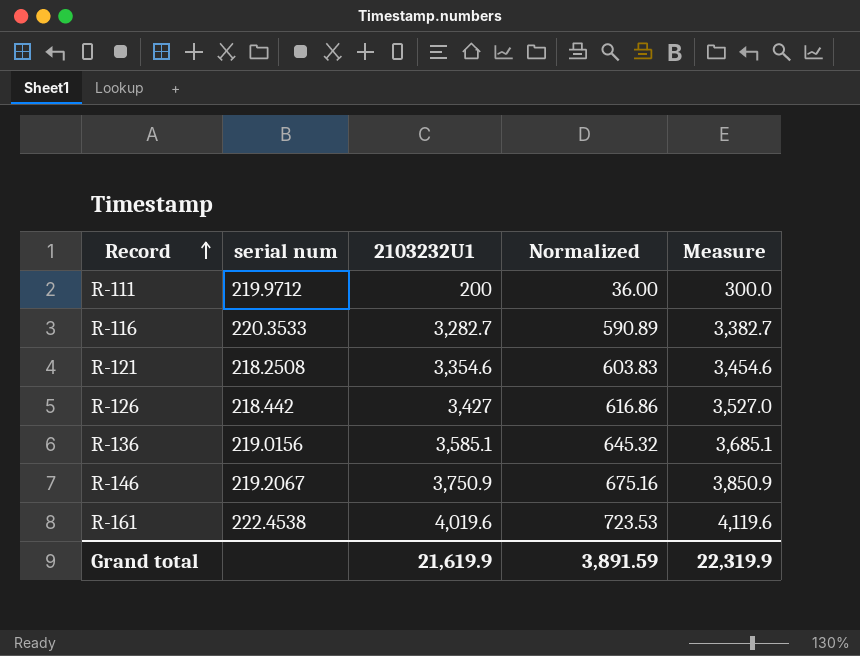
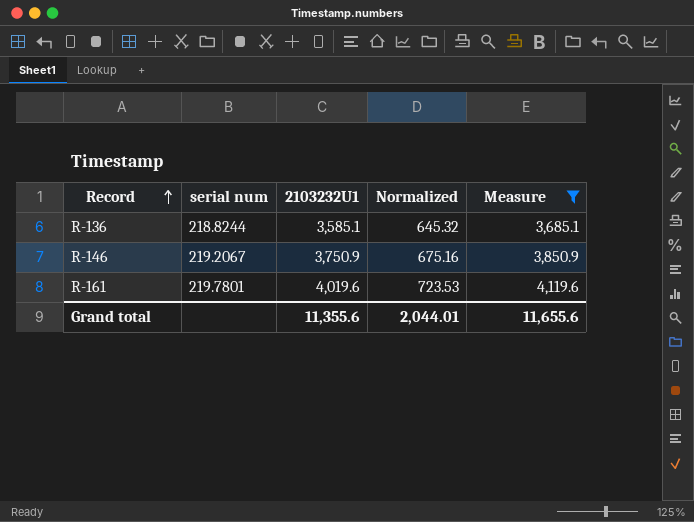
filter: none -> Measure >= 3,685.1
R-136 | serial num: 219.0156 -> 218.8244
R-161 | serial num: 222.4538 -> 219.7801
Grand total | 2103232U1: 21,619.9 -> 11,355.6
Grand total | Normalized: 3,891.59 -> 2,044.01
Grand total | Measure: 22,319.9 -> 11,655.6

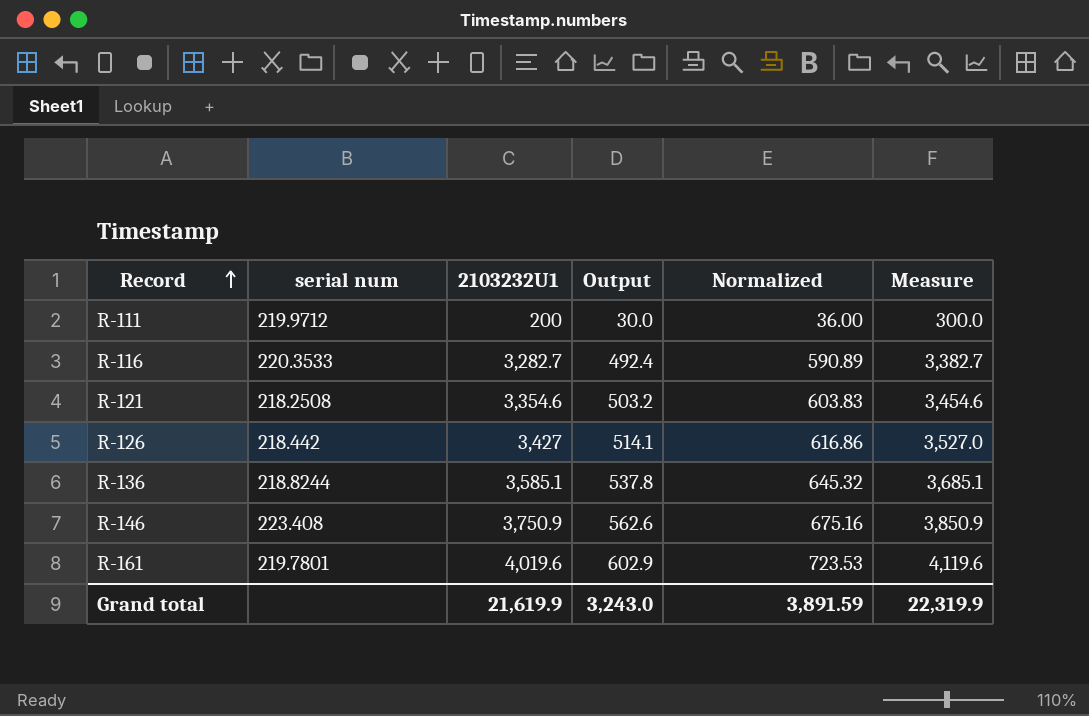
filter: Measure >= 3,685.1 -> none
column Output | formula: none -> [2103232U1] * 0.15
R-146 | serial num: 219.2067 -> 223.408
Grand total | 2103232U1: 11,355.6 -> 21,619.9
Grand total | Normalized: 2,044.01 -> 3,891.59
Grand total | Measure: 11,655.6 -> 22,319.9

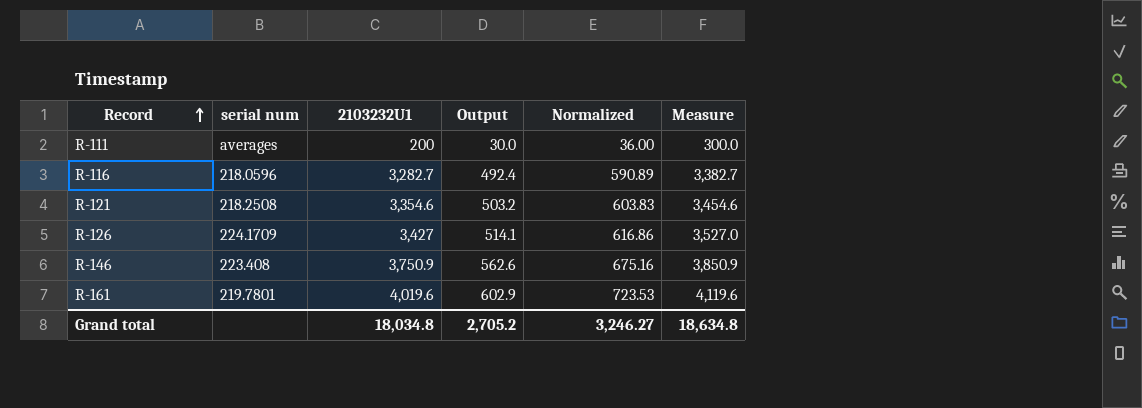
row R-136: 218.8244 | 3,585.1 | 537.8 | 645.32 | 3,685.1 -> none
R-111 | serial num: 219.9712 -> averages
R-116 | serial num: 220.3533 -> 218.0596
R-126 | serial num: 218.442 -> 224.1709
Grand total | 2103232U1: 21,619.9 -> 18,034.8
Grand total | Output: 3,243.0 -> 2,705.2
Grand total | Normalized: 3,891.59 -> 3,246.27
Grand total | Measure: 22,319.9 -> 18,634.8

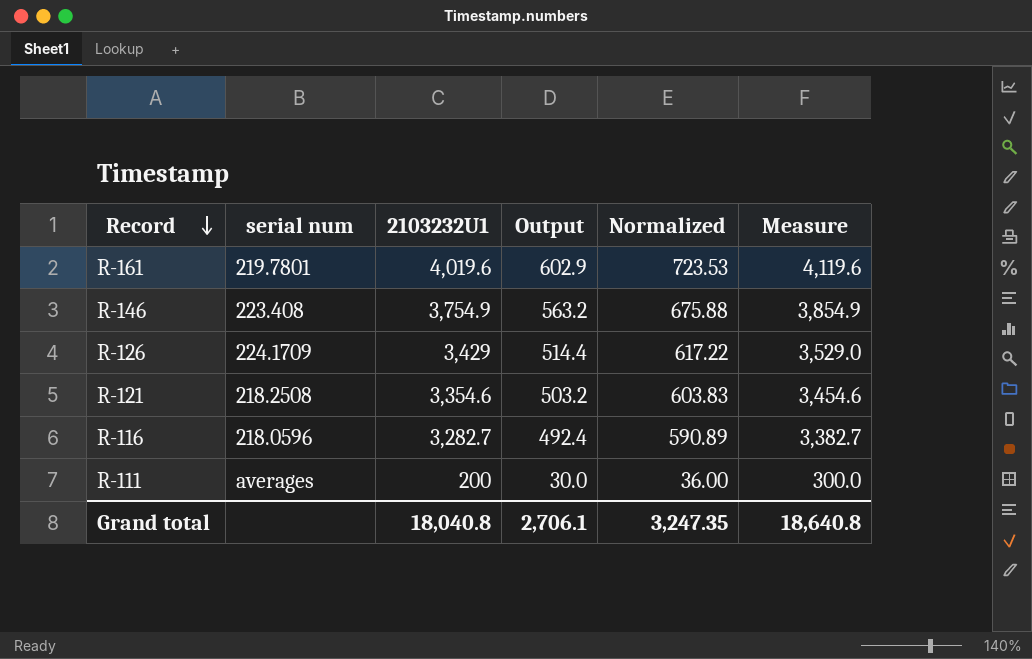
row order: Record ascending -> Record descending
R-146 | 2103232U1: 3,750.9 -> 3,754.9
R-146 | Output: 562.6 -> 563.2
R-146 | Normalized: 675.16 -> 675.88
R-146 | Measure: 3,850.9 -> 3,854.9
R-126 | 2103232U1: 3,427 -> 3,429
R-126 | Output: 514.1 -> 514.4
R-126 | Normalized: 616.86 -> 617.22
R-126 | Measure: 3,527.0 -> 3,529.0
Grand total | 2103232U1: 18,034.8 -> 18,040.8
Grand total | Output: 2,705.2 -> 2,706.1
Grand total | Normalized: 3,246.27 -> 3,247.35
Grand total | Measure: 18,634.8 -> 18,640.8

